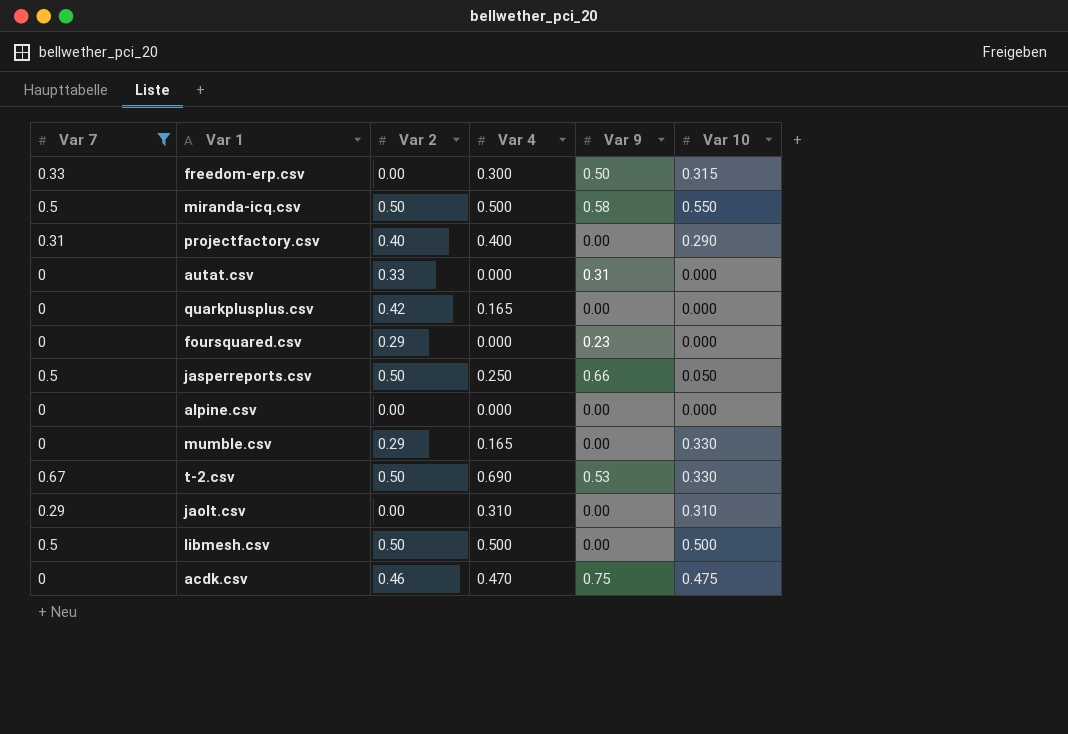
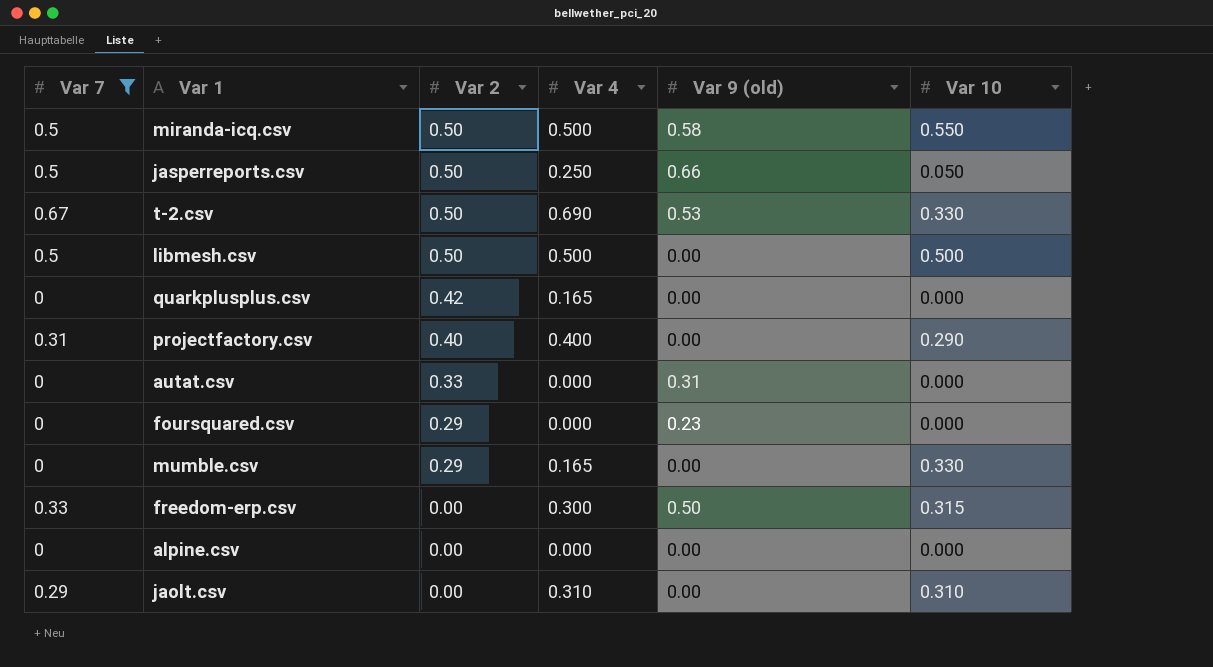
row order: none -> Var 2 descending
column name: Var 9 -> Var 9 (old)
row acdk.csv: 0 | 0.46 | 0.470 | 0.75 | 0.475 -> none

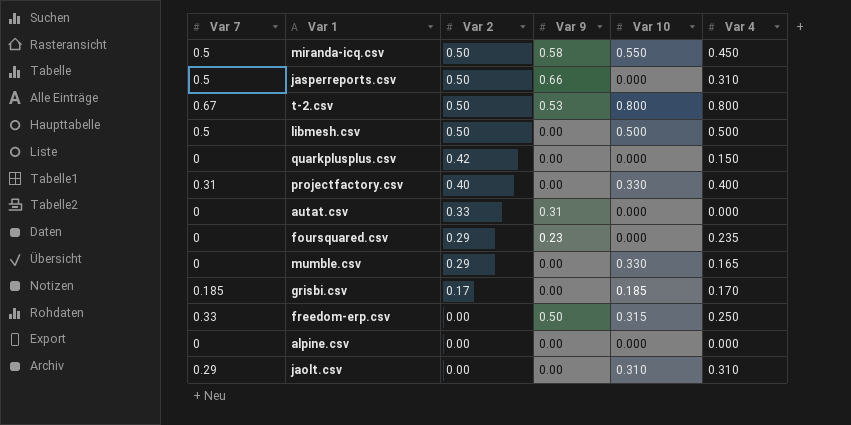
filter: Var 7 != 0.185 -> none
column name: Var 9 (old) -> Var 9
column Var 4 | position: 4 -> 6
miranda-icq.csv | Var 4: 0.500 -> 0.450
jasperreports.csv | Var 10: 0.050 -> 0.000
jasperreports.csv | Var 4: 0.250 -> 0.310
t-2.csv | Var 10: 0.330 -> 0.800
t-2.csv | Var 4: 0.690 -> 0.800
quarkplusplus.csv | Var 4: 0.165 -> 0.150
projectfactory.csv | Var 10: 0.290 -> 0.330
foursquared.csv | Var 4: 0.000 -> 0.235
freedom-erp.csv | Var 4: 0.300 -> 0.250

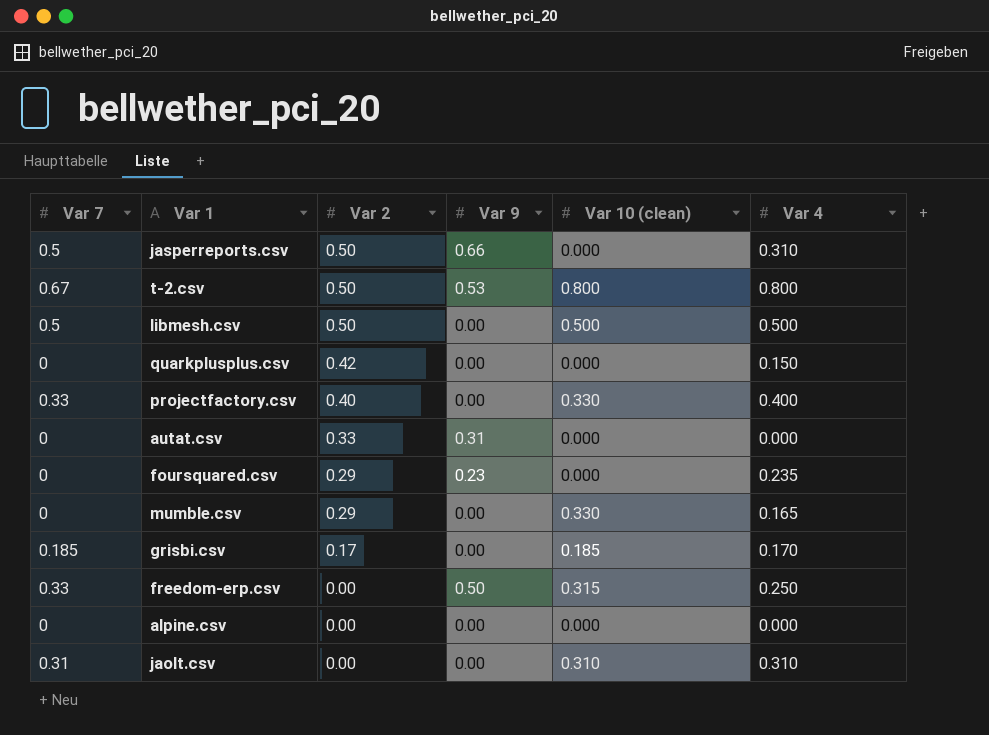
column name: Var 10 -> Var 10 (clean)
row miranda-icq.csv: 0.5 | 0.50 | 0.58 | 0.550 | 0.450 -> none
projectfactory.csv | Var 7: 0.31 -> 0.33
jaolt.csv | Var 7: 0.29 -> 0.31

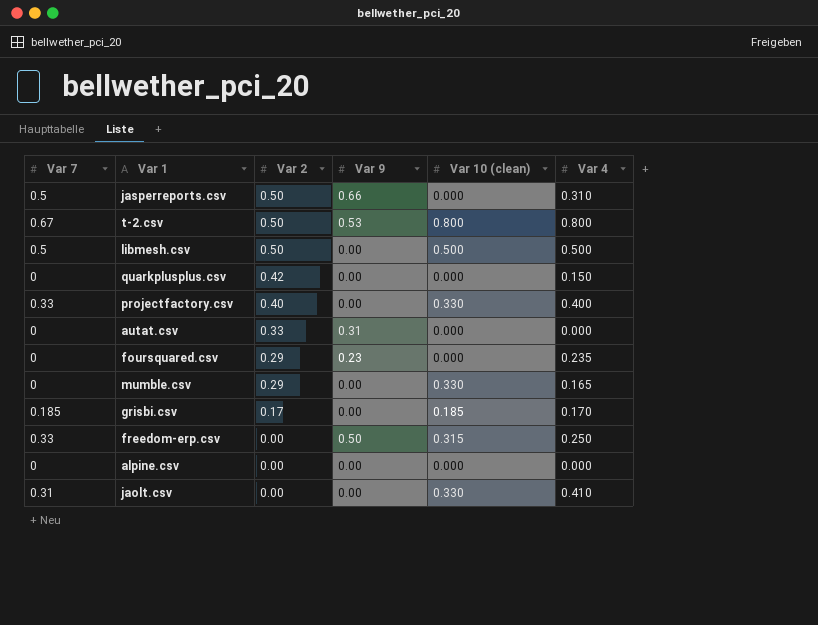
jaolt.csv | Var 10 (clean): 0.310 -> 0.330
jaolt.csv | Var 4: 0.310 -> 0.410

